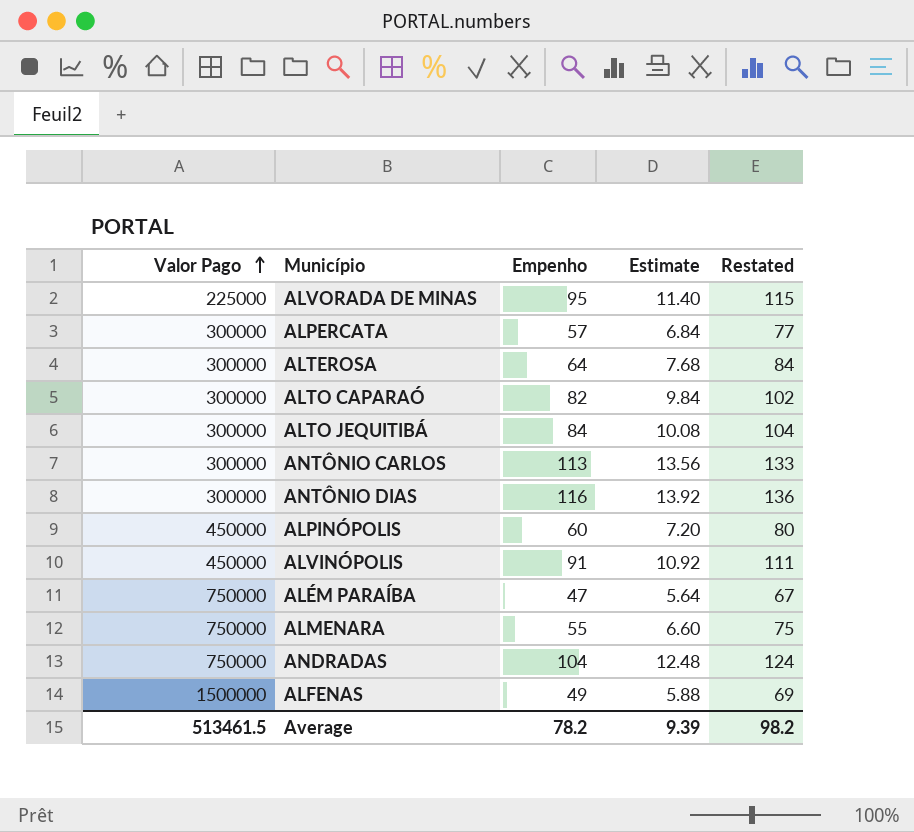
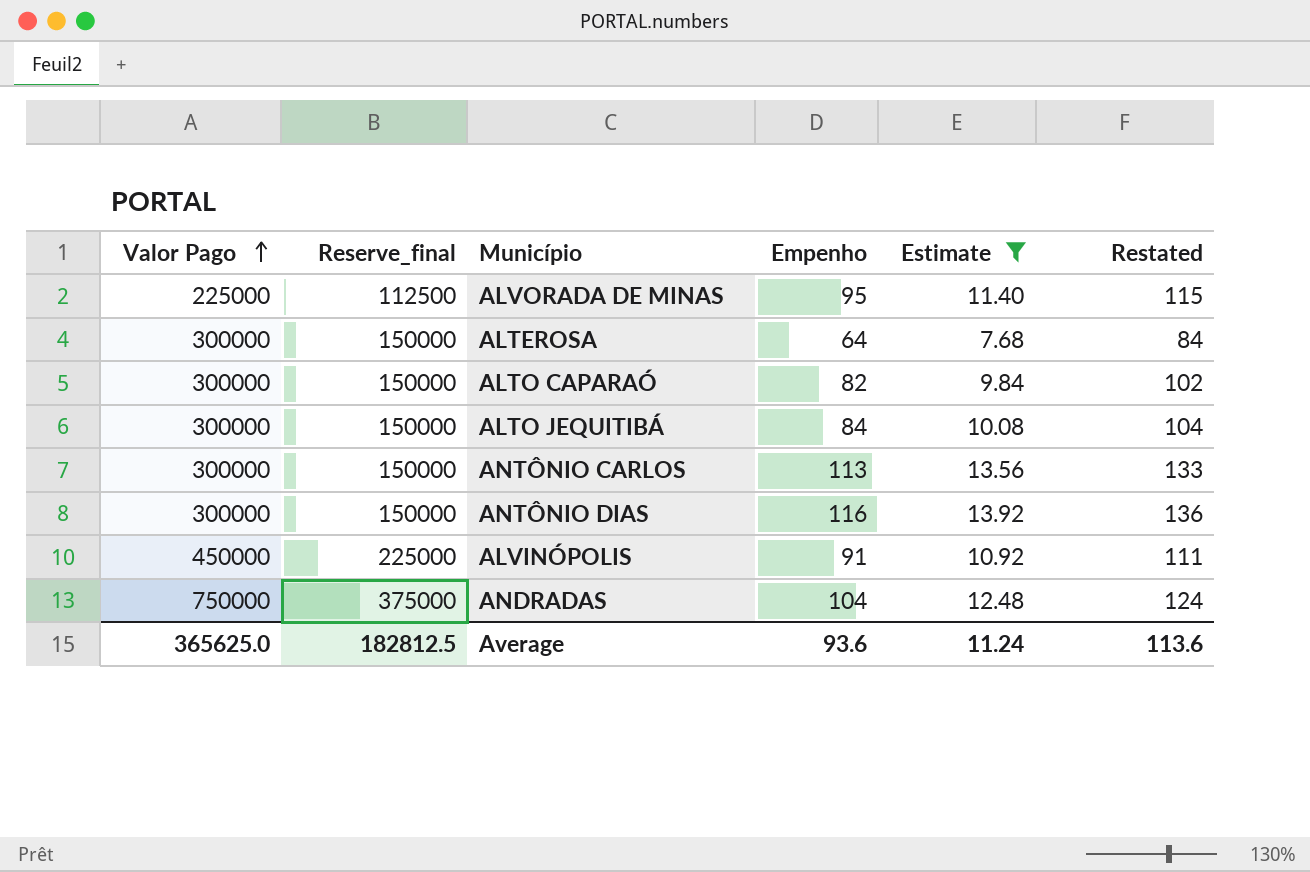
filter: none -> Estimate >= 7.68
column Reserve_final | formula: none -> [Valor Pago] * 0.5
Average | Valor Pago: 513461.5 -> 365625.0
Average | Empenho: 78.2 -> 93.6
Average | Estimate: 9.39 -> 11.24
Average | Restated: 98.2 -> 113.6

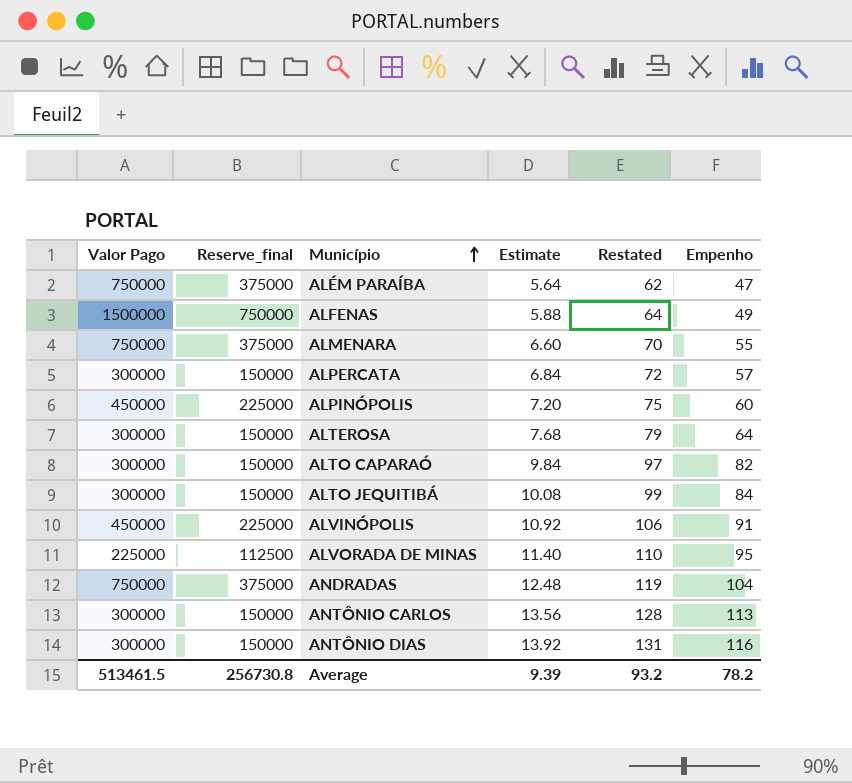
filter: Estimate >= 7.68 -> none
row order: Valor Pago ascending -> Município ascending
column Restated | formula: [Empenho] + 20 -> [Empenho] + 15
column Empenho | position: 4 -> 6
Average | Valor Pago: 365625.0 -> 513461.5
Average | Reserve_final: 182812.5 -> 256730.8
Average | Estimate: 11.24 -> 9.39
Average | Restated: 113.6 -> 93.2
Average | Empenho: 93.6 -> 78.2

